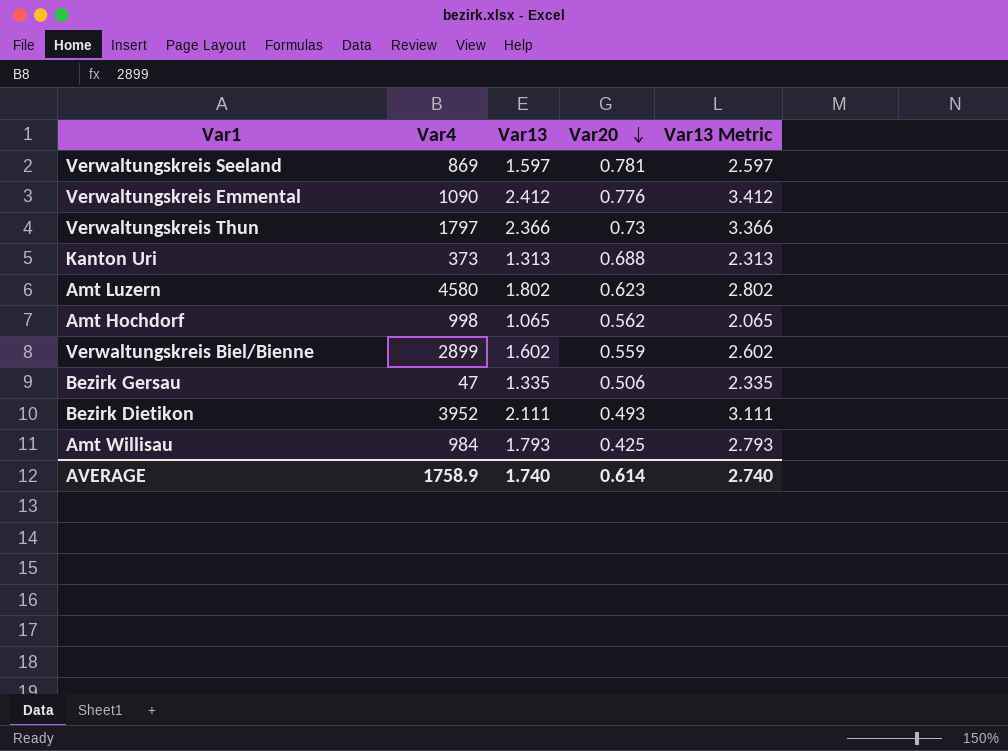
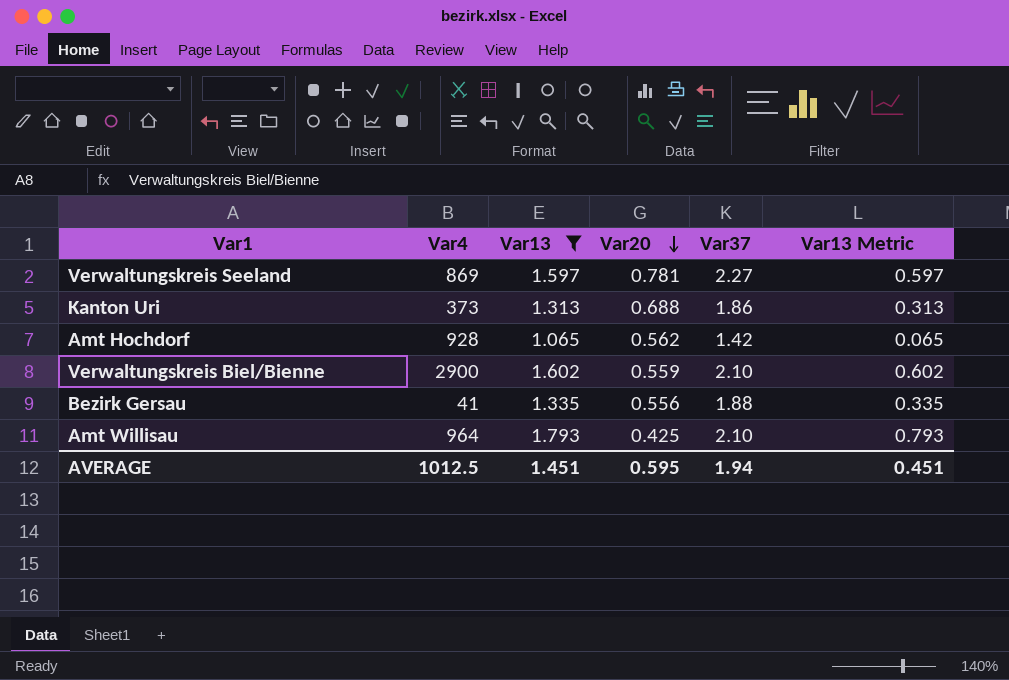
filter: none -> Var13 <= 1.793
column Var37 | position: none -> 5
column Var13 Metric | formula: [Var13] + 1 -> [Var13] - 1
Amt Hochdorf | Var4: 998 -> 928
Verwaltungskreis Biel/Bienne | Var4: 2899 -> 2900
Bezirk Gersau | Var4: 47 -> 41
Bezirk Gersau | Var20: 0.506 -> 0.556
Amt Willisau | Var4: 984 -> 964
AVERAGE | Var4: 1758.9 -> 1012.5
AVERAGE | Var13: 1.740 -> 1.451
AVERAGE | Var20: 0.614 -> 0.595
AVERAGE | Var13 Metric: 2.740 -> 0.451

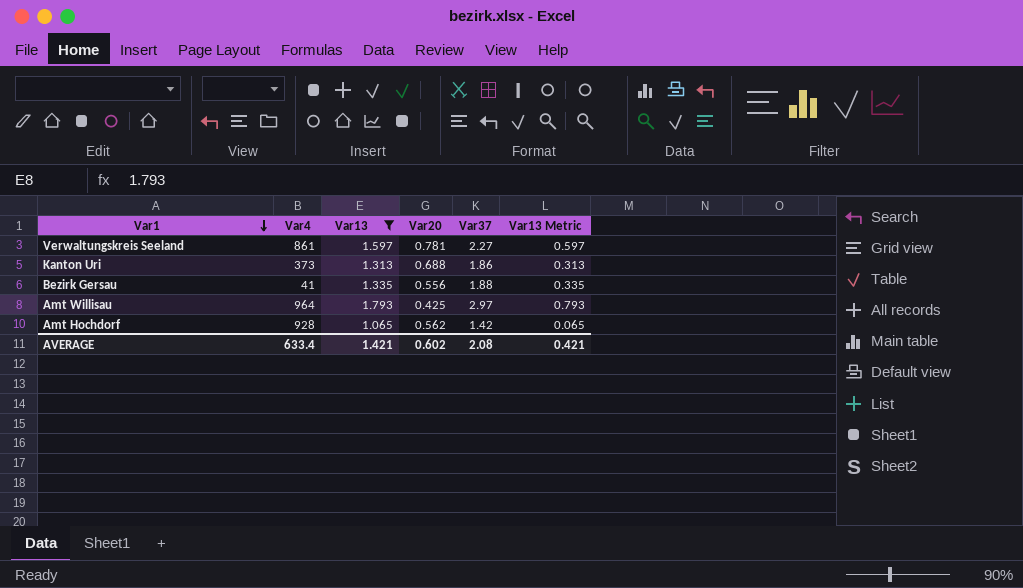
row order: Var20 descending -> Var1 descending
row Verwaltungskreis Biel/Bienne: 2900 | 1.602 | 0.559 | 2.10 | 0.602 -> none
Verwaltungskreis Seeland | Var4: 869 -> 861
Amt Willisau | Var37: 2.10 -> 2.97
AVERAGE | Var4: 1012.5 -> 633.4
AVERAGE | Var13: 1.451 -> 1.421
AVERAGE | Var20: 0.595 -> 0.602
AVERAGE | Var37: 1.94 -> 2.08
AVERAGE | Var13 Metric: 0.451 -> 0.421

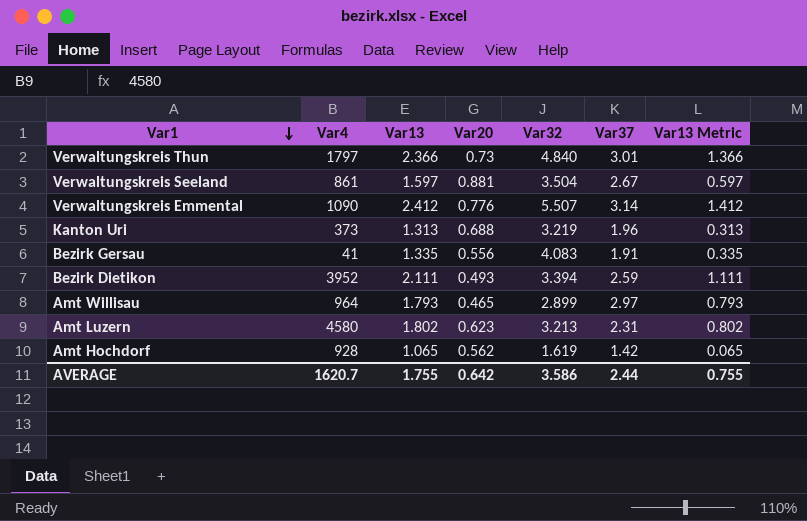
filter: Var13 <= 1.793 -> none
column Var32 | position: none -> 5
Verwaltungskreis Seeland | Var20: 0.781 -> 0.881
Verwaltungskreis Seeland | Var37: 2.27 -> 2.67
Kanton Uri | Var37: 1.86 -> 1.96
Bezirk Gersau | Var37: 1.88 -> 1.91
Amt Willisau | Var20: 0.425 -> 0.465
AVERAGE | Var4: 633.4 -> 1620.7
AVERAGE | Var13: 1.421 -> 1.755
AVERAGE | Var20: 0.602 -> 0.642
AVERAGE | Var37: 2.08 -> 2.44
AVERAGE | Var13 Metric: 0.421 -> 0.755

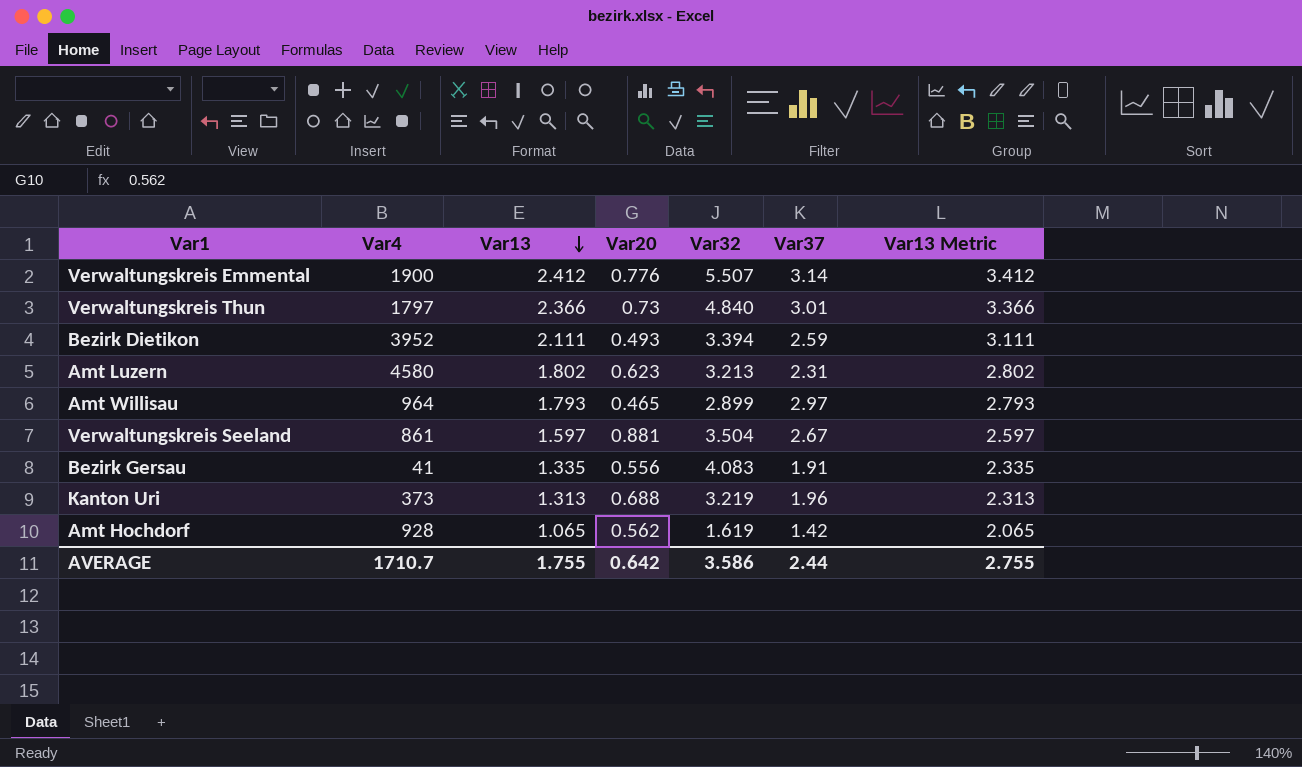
row order: Var1 descending -> Var13 descending
column Var13 Metric | formula: [Var13] - 1 -> [Var13] + 1
Verwaltungskreis Emmental | Var4: 1090 -> 1900
AVERAGE | Var4: 1620.7 -> 1710.7
AVERAGE | Var13 Metric: 0.755 -> 2.755

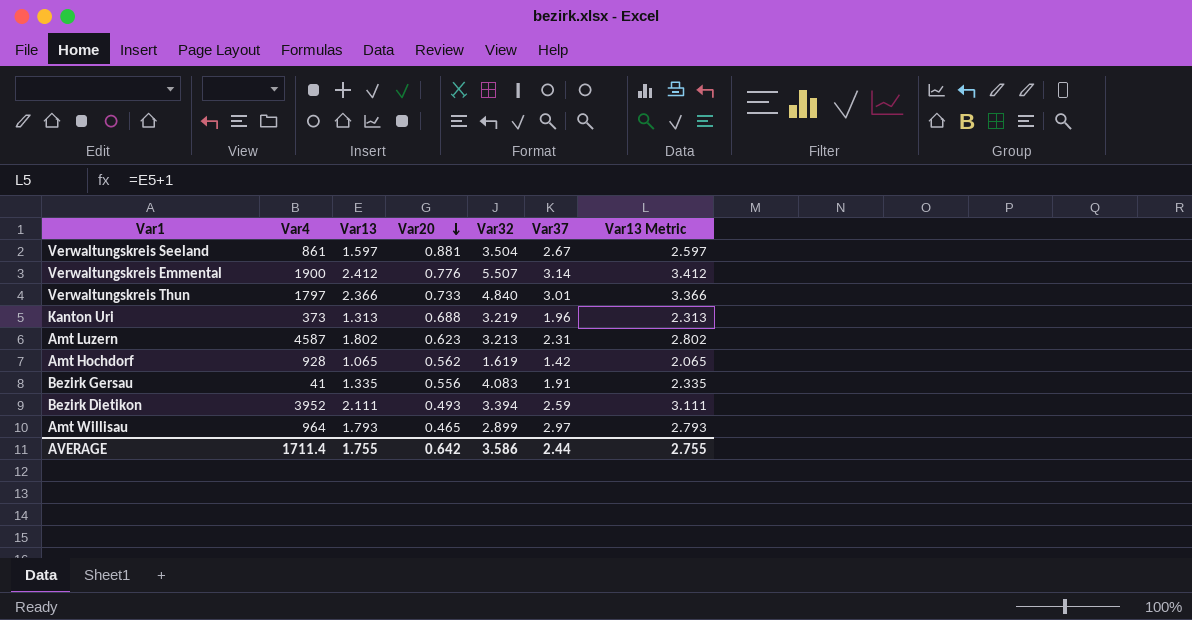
row order: Var13 descending -> Var20 descending
Verwaltungskreis Thun | Var20: 0.73 -> 0.733
Amt Luzern | Var4: 4580 -> 4587
AVERAGE | Var4: 1710.7 -> 1711.4

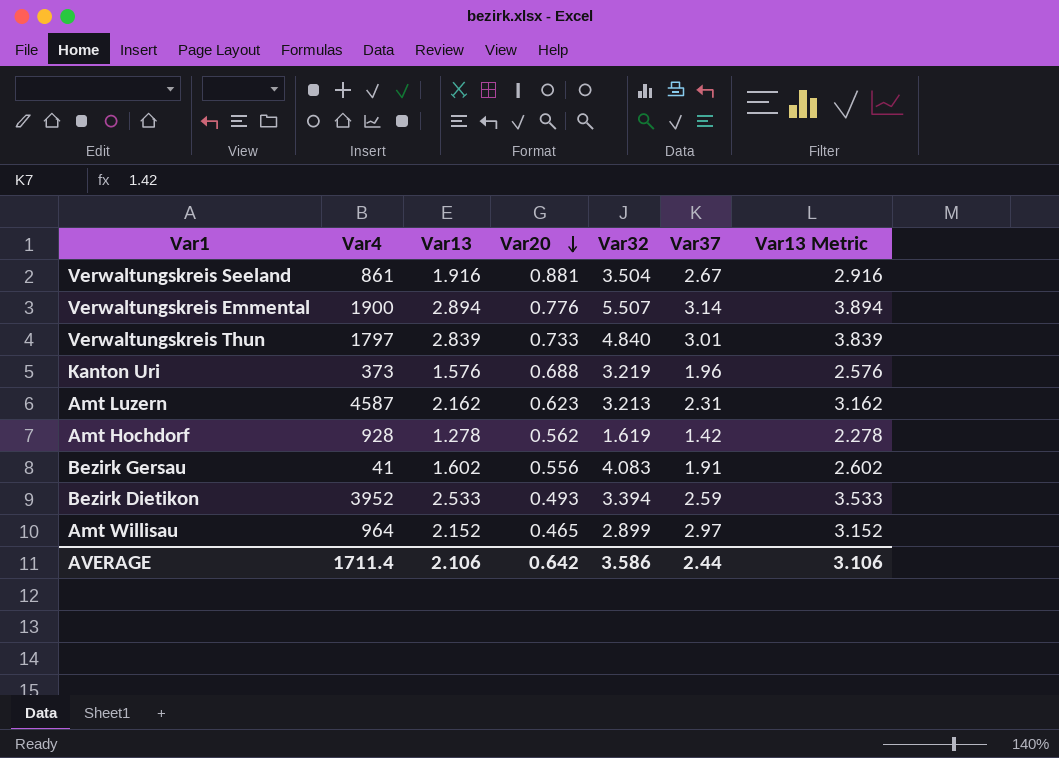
Verwaltungskreis Seeland | Var13: 1.597 -> 1.916
Verwaltungskreis Seeland | Var13 Metric: 2.597 -> 2.916
Verwaltungskreis Emmental | Var13: 2.412 -> 2.894
Verwaltungskreis Emmental | Var13 Metric: 3.412 -> 3.894
Verwaltungskreis Thun | Var13: 2.366 -> 2.839
Verwaltungskreis Thun | Var13 Metric: 3.366 -> 3.839
Kanton Uri | Var13: 1.313 -> 1.576
Kanton Uri | Var13 Metric: 2.313 -> 2.576
Amt Luzern | Var13: 1.802 -> 2.162
Amt Luzern | Var13 Metric: 2.802 -> 3.162
Amt Hochdorf | Var13: 1.065 -> 1.278
Amt Hochdorf | Var13 Metric: 2.065 -> 2.278
Bezirk Gersau | Var13: 1.335 -> 1.602
Bezirk Gersau | Var13 Metric: 2.335 -> 2.602
Bezirk Dietikon | Var13: 2.111 -> 2.533
Bezirk Dietikon | Var13 Metric: 3.111 -> 3.533
Amt Willisau | Var13: 1.793 -> 2.152
Amt Willisau | Var13 Metric: 2.793 -> 3.152
AVERAGE | Var13: 1.755 -> 2.106
AVERAGE | Var13 Metric: 2.755 -> 3.106

